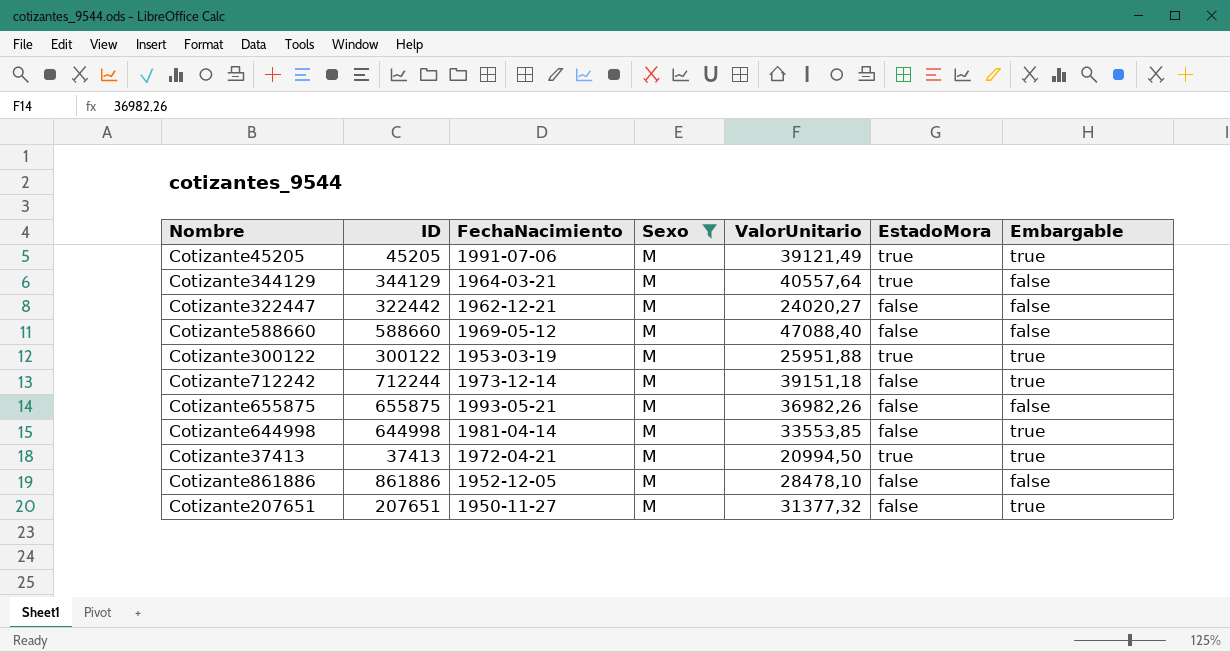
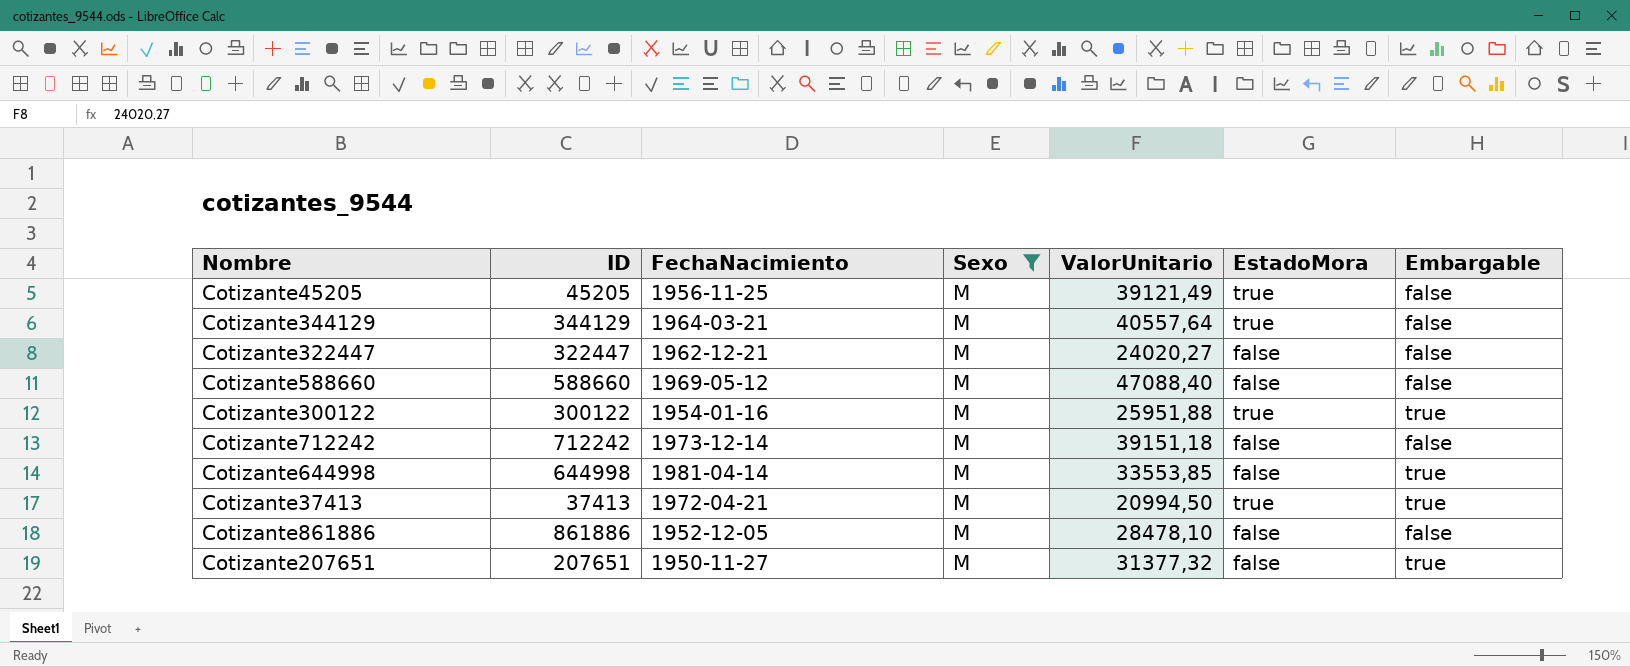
row Cotizante655875: 655875 | 1993-05-21 | M | 36982,26 | false | false -> none
Cotizante45205 | FechaNacimiento: 1991-07-06 -> 1956-11-25
Cotizante45205 | Embargable: true -> false
Cotizante322447 | ID: 322442 -> 322447
Cotizante300122 | FechaNacimiento: 1953-03-19 -> 1954-01-16
Cotizante712242 | ID: 712244 -> 712242
Cotizante712242 | Embargable: true -> false

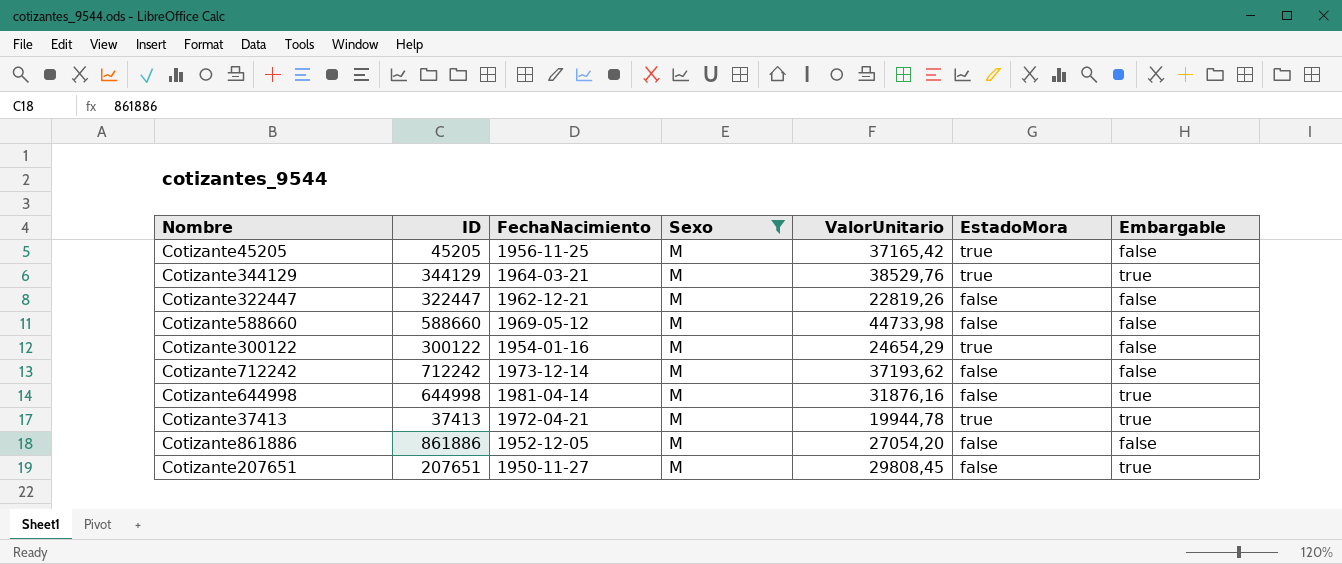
Cotizante45205 | ValorUnitario: 39121,49 -> 37165,42
Cotizante344129 | ValorUnitario: 40557,64 -> 38529,76
Cotizante344129 | Embargable: false -> true
Cotizante322447 | ValorUnitario: 24020,27 -> 22819,26
Cotizante588660 | ValorUnitario: 47088,40 -> 44733,98
Cotizante300122 | ValorUnitario: 25951,88 -> 24654,29
Cotizante300122 | Embargable: true -> false
Cotizante712242 | ValorUnitario: 39151,18 -> 37193,62
Cotizante644998 | ValorUnitario: 33553,85 -> 31876,16
Cotizante37413 | ValorUnitario: 20994,50 -> 19944,78
Cotizante861886 | ValorUnitario: 28478,10 -> 27054,20
Cotizante207651 | ValorUnitario: 31377,32 -> 29808,45

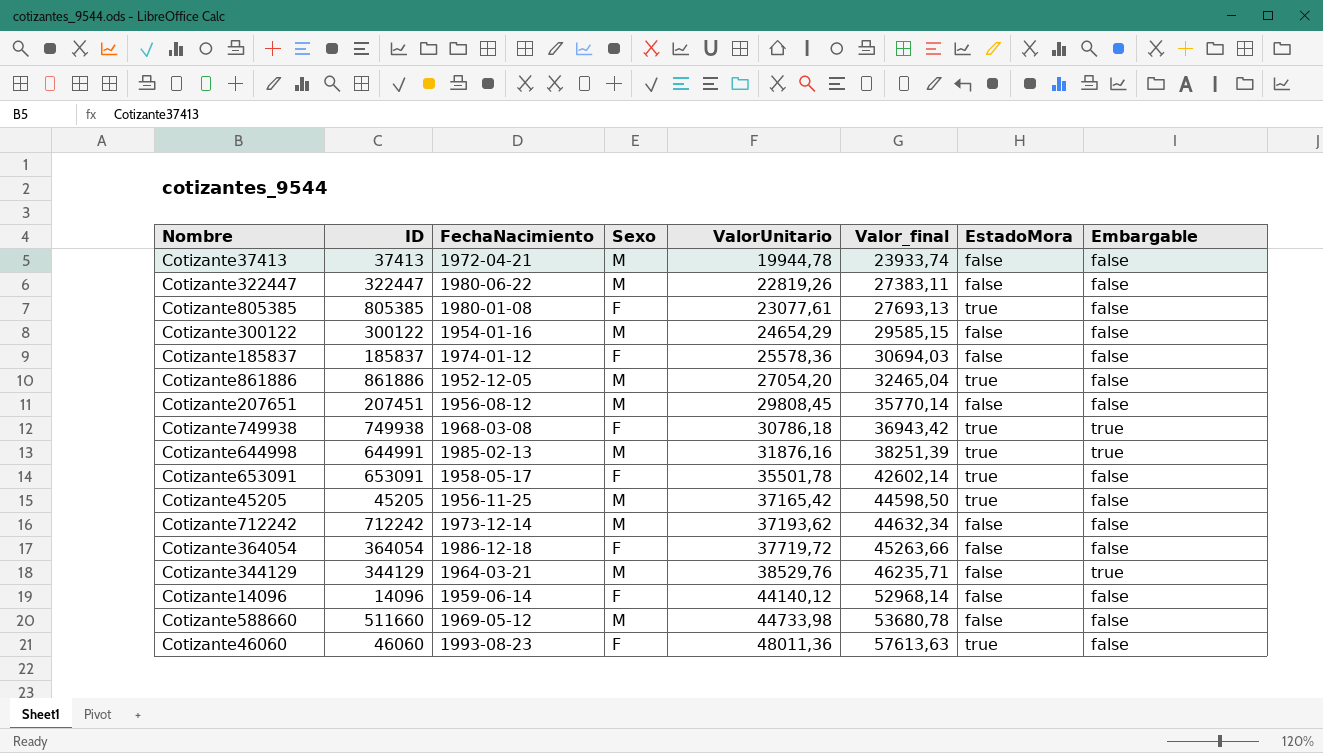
filter: Sexo = M -> none
row order: none -> ValorUnitario ascending
column Valor_final | formula: none -> [ValorUnitario] * 1,2
Cotizante37413 | EstadoMora: true -> false
Cotizante37413 | Embargable: true -> false
Cotizante322447 | FechaNacimiento: 1962-12-21 -> 1980-06-22
Cotizante300122 | EstadoMora: true -> false
Cotizante861886 | EstadoMora: false -> true
Cotizante207651 | ID: 207651 -> 207451
Cotizante207651 | FechaNacimiento: 1950-11-27 -> 1956-08-12
Cotizante207651 | Embargable: true -> false
Cotizante644998 | ID: 644998 -> 644991
Cotizante644998 | FechaNacimiento: 1981-04-14 -> 1985-02-13
Cotizante644998 | EstadoMora: false -> true
Cotizante344129 | EstadoMora: true -> false
Cotizante588660 | ID: 588660 -> 511660

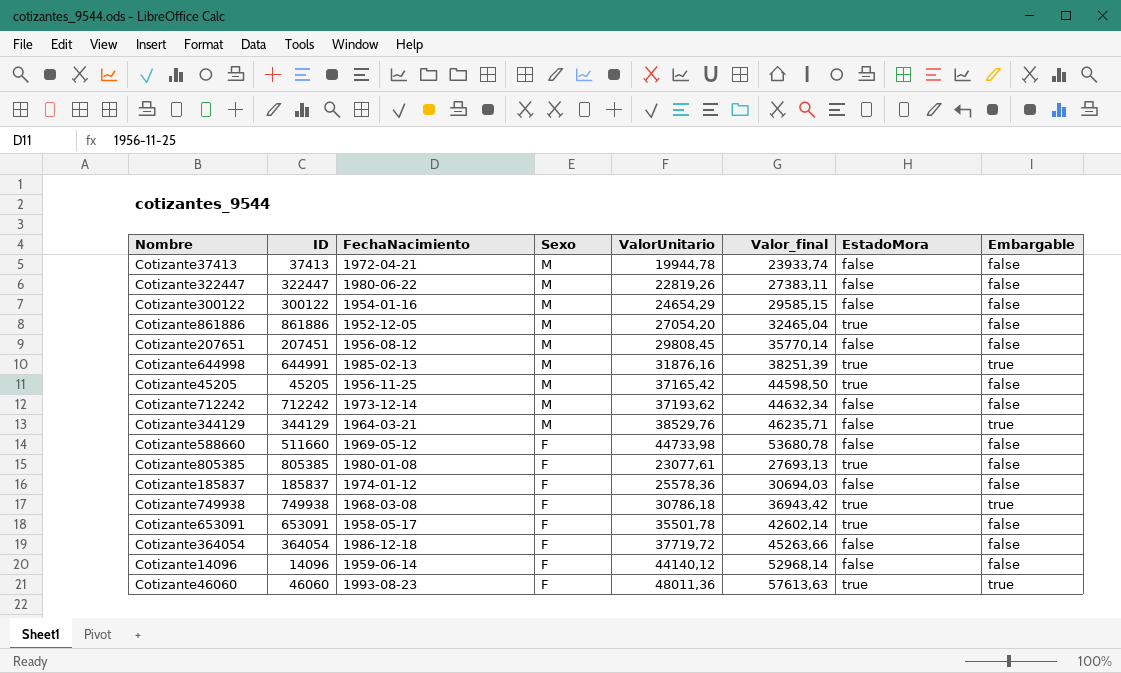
row order: ValorUnitario ascending -> Sexo descending
Cotizante588660 | Sexo: M -> F
Cotizante46060 | Embargable: false -> true

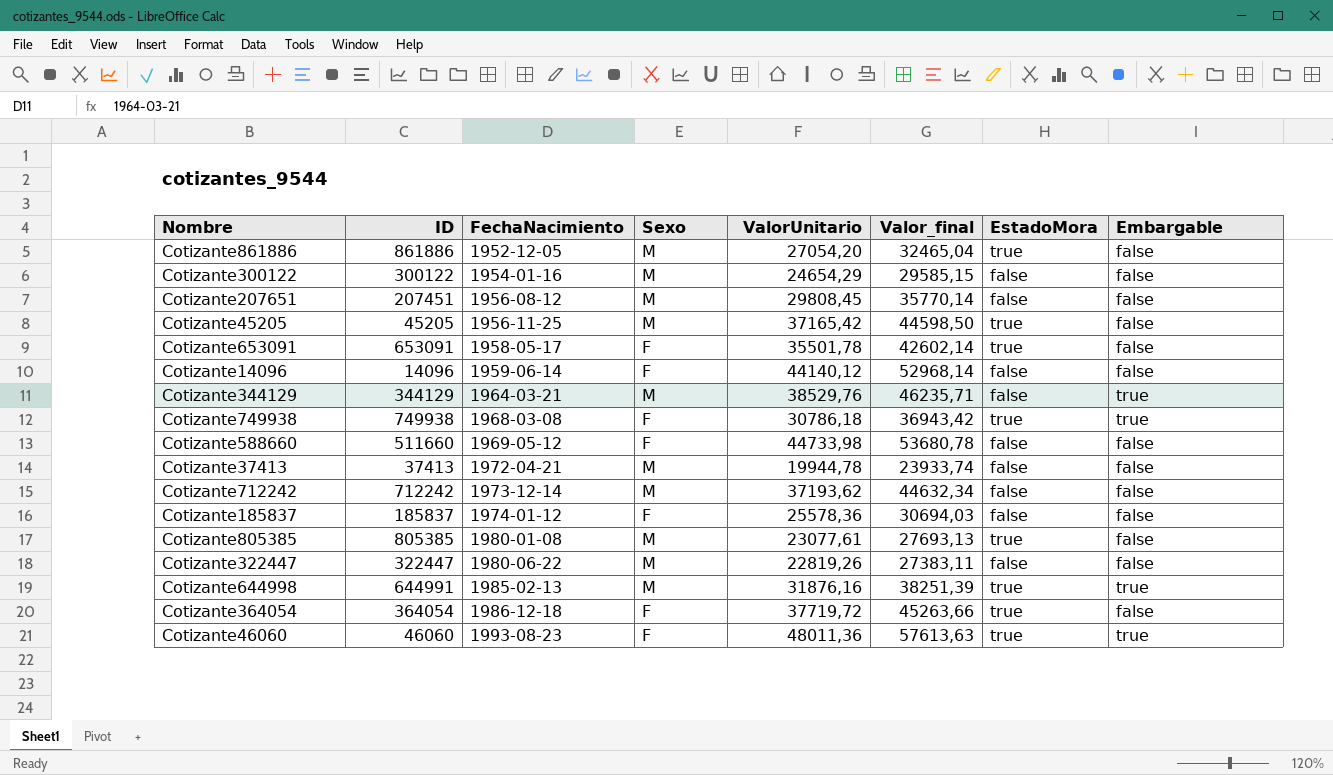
row order: Sexo descending -> FechaNacimiento ascending
Cotizante805385 | Sexo: F -> M
Cotizante364054 | EstadoMora: false -> true

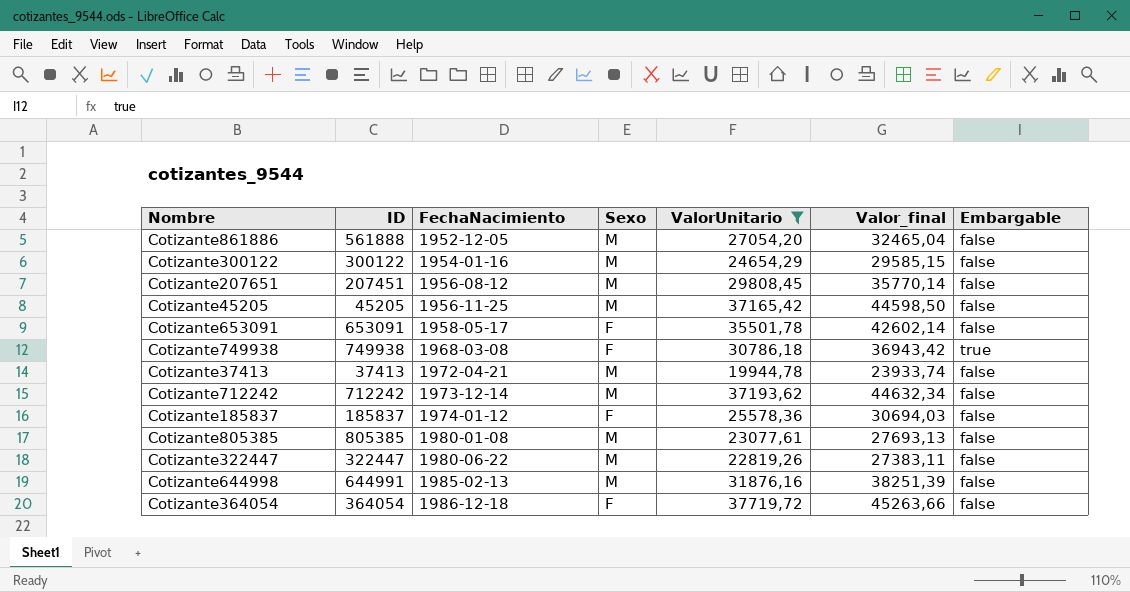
filter: none -> ValorUnitario <= 37719,72
column EstadoMora | position: 7 -> none
Cotizante861886 | ID: 861886 -> 561888
Cotizante644998 | Embargable: true -> false

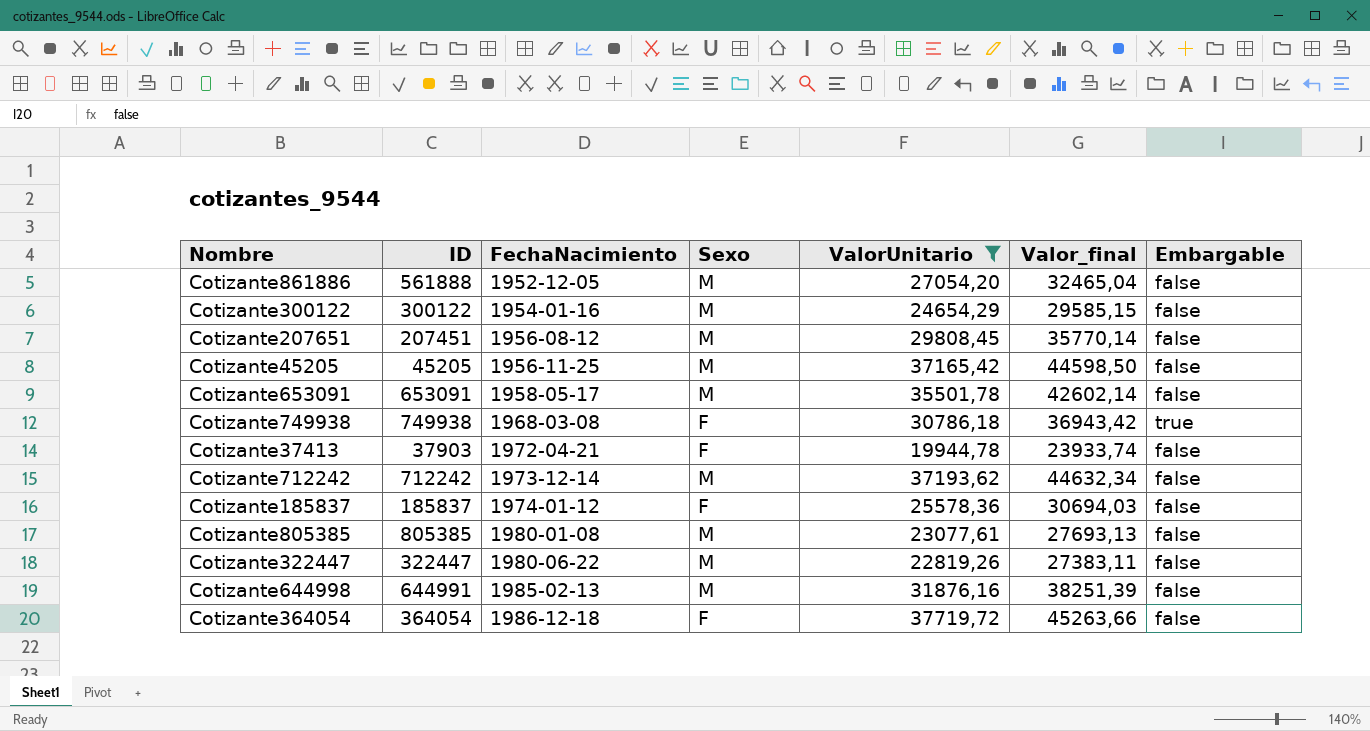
Cotizante653091 | Sexo: F -> M
Cotizante37413 | ID: 37413 -> 37903
Cotizante37413 | Sexo: M -> F

